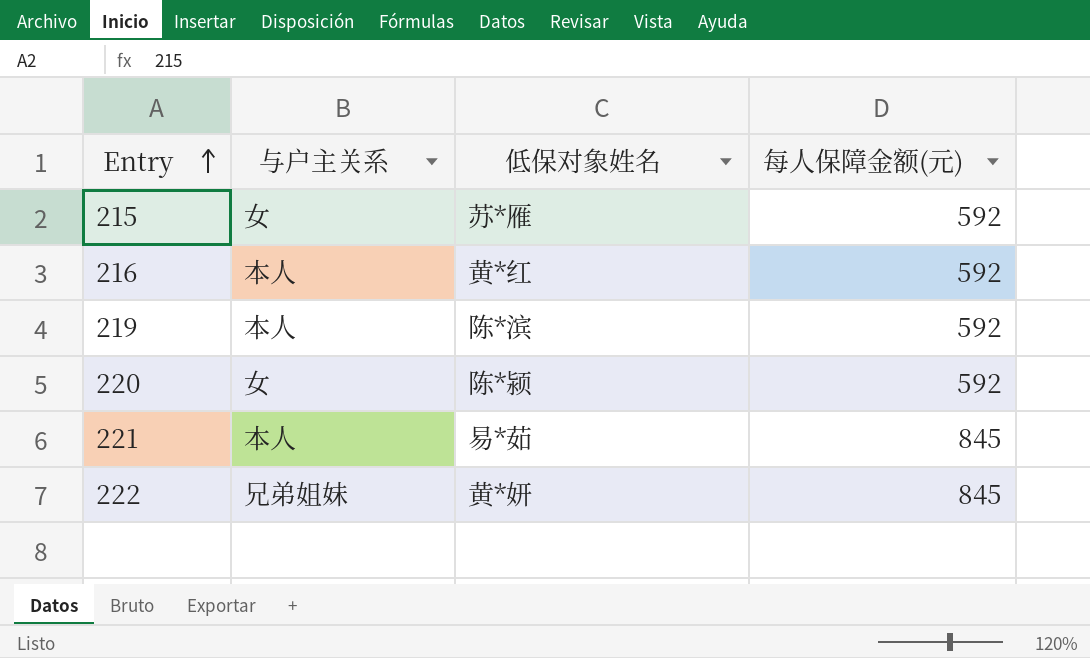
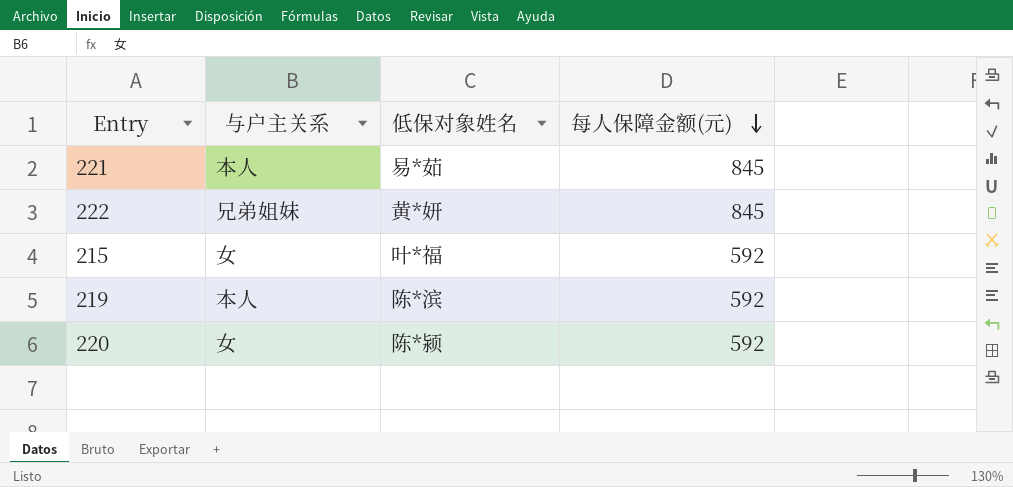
row order: Entry ascending -> 每人保障金额(元) descending
row 216: 本人 | 黄*红 | 592 -> none
215 | 低保对象姓名: 苏*雁 -> 叶*福

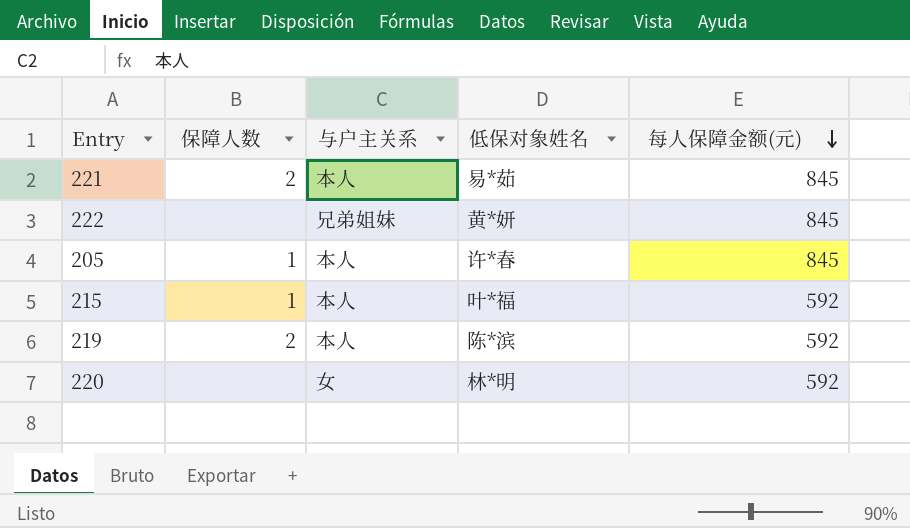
column 保障人数 | position: none -> 2
row 205: none -> 1 | 本人 | 许*春 | 845
215 | 与户主关系: 女 -> 本人
220 | 低保对象姓名: 陈*颍 -> 林*明

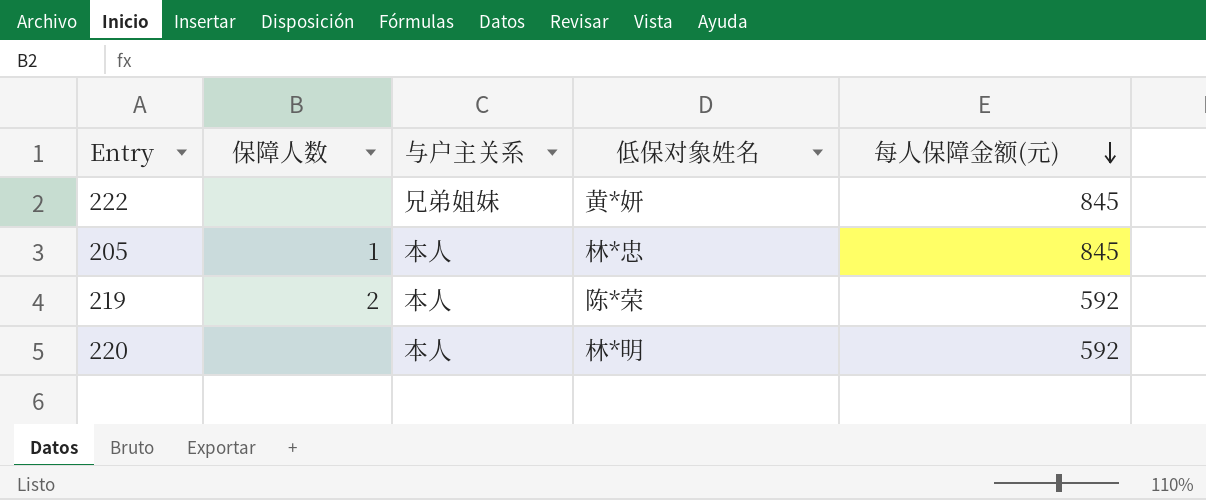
row 221: 2 | 本人 | 易*茹 | 845 -> none
row 215: 1 | 本人 | 叶*福 | 592 -> none
205 | 低保对象姓名: 许*春 -> 林*忠
219 | 低保对象姓名: 陈*滨 -> 陈*荣
220 | 与户主关系: 女 -> 本人

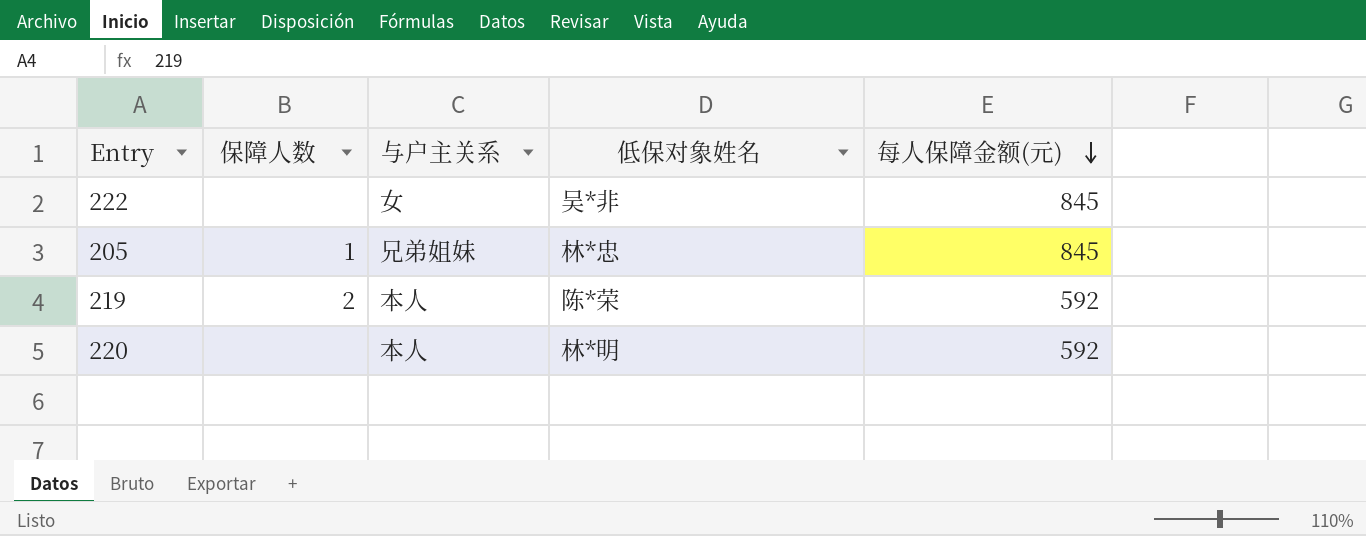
222 | 与户主关系: 兄弟姐妹 -> 女
222 | 低保对象姓名: 黄*妍 -> 吴*非
205 | 与户主关系: 本人 -> 兄弟姐妹

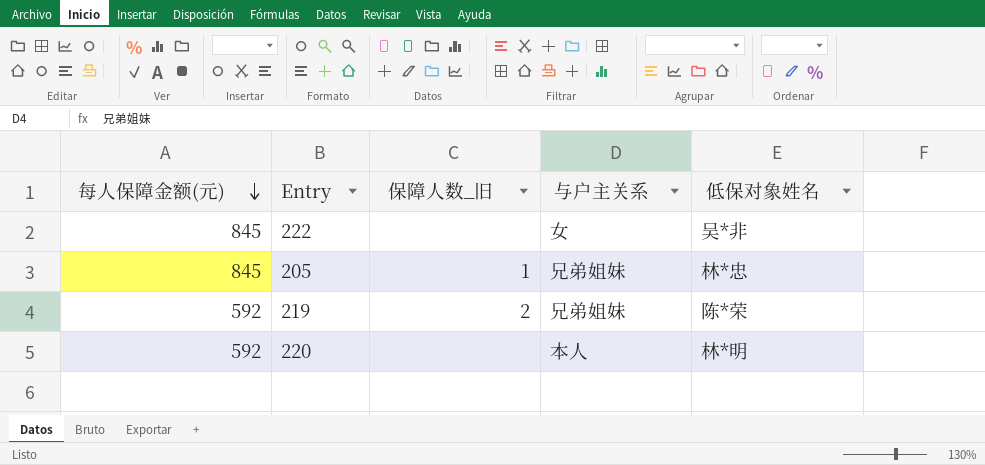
column 每人保障金额(元) | position: 5 -> 1
column name: 保障人数 -> 保障人数_旧
219 | 与户主关系: 本人 -> 兄弟姐妹

